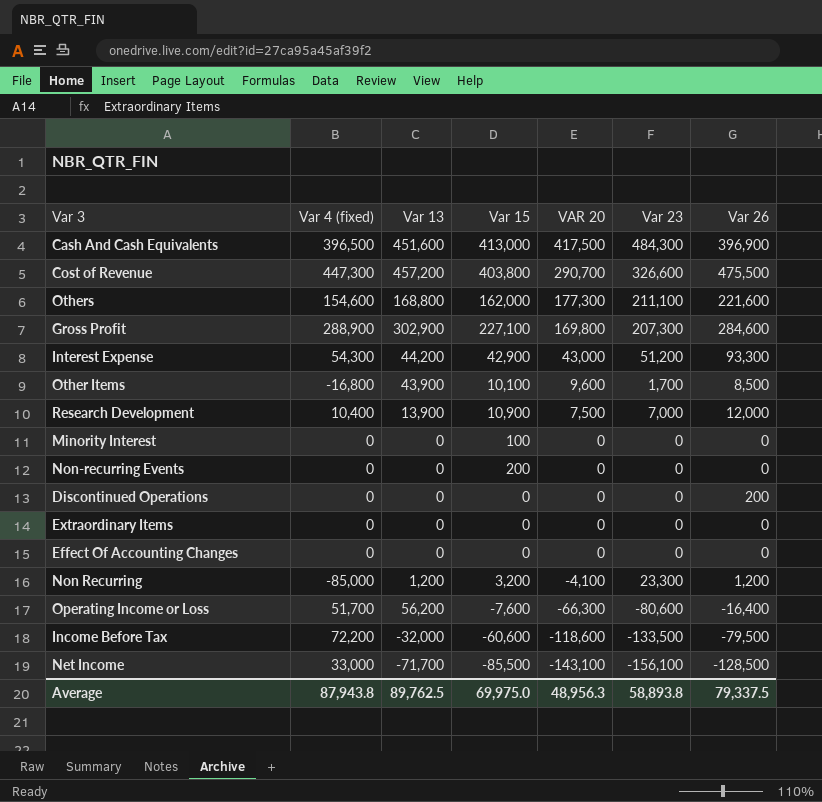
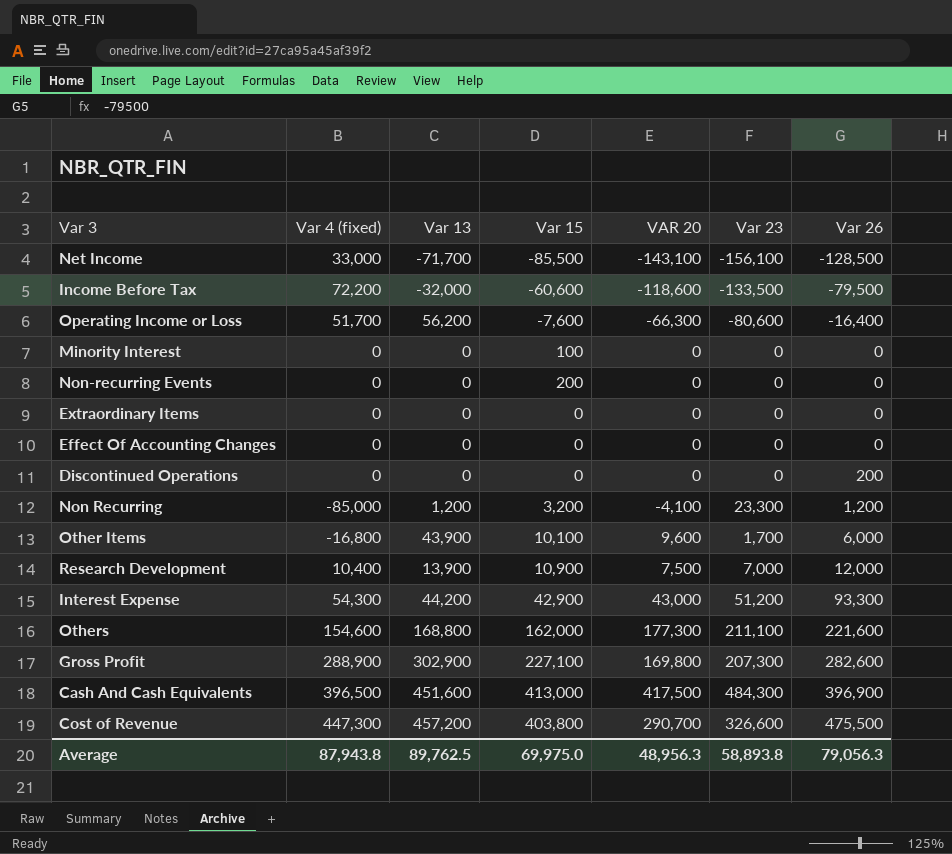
row order: VAR 20 descending -> Var 26 ascending
Other Items | Var 26: 8,500 -> 6,000
Gross Profit | Var 26: 284,600 -> 282,600
Average | Var 26: 79,337.5 -> 79,056.3

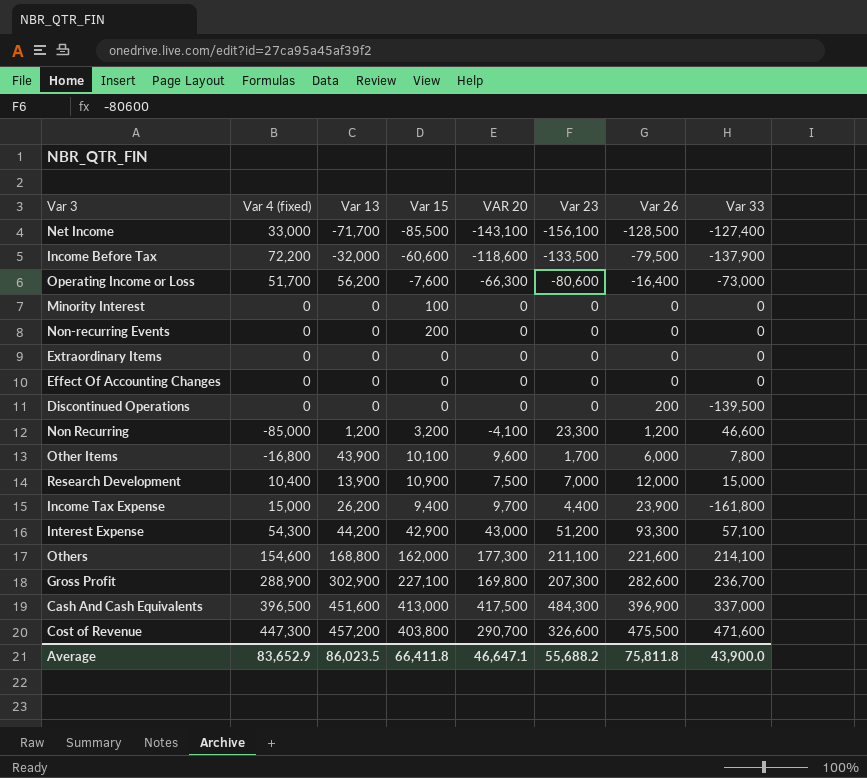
column Var 33 | position: none -> 8
row Income Tax Expense: none -> 15,000 | 26,200 | 9,400 | 9,700 | 4,400 | 23,900 | -161,800
Average | Var 4 (fixed): 87,943.8 -> 83,652.9
Average | Var 13: 89,762.5 -> 86,023.5
Average | Var 15: 69,975.0 -> 66,411.8
Average | VAR 20: 48,956.3 -> 46,647.1
Average | Var 23: 58,893.8 -> 55,688.2
Average | Var 26: 79,056.3 -> 75,811.8

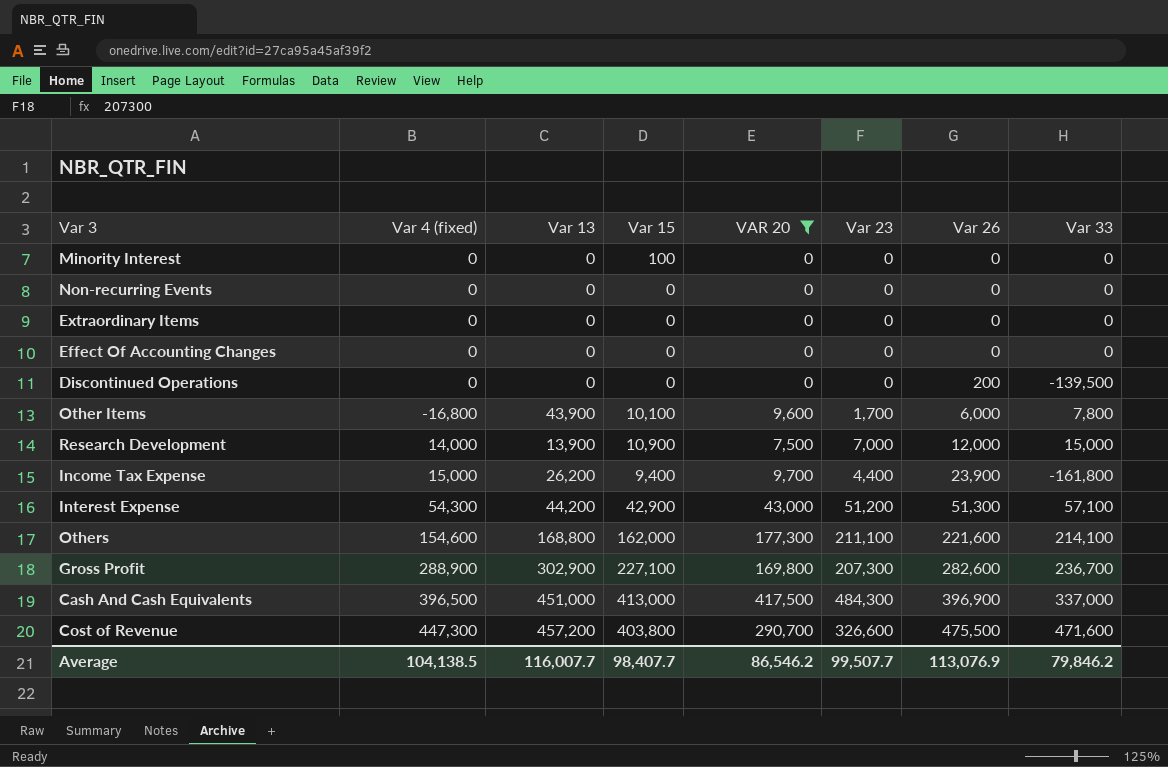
filter: none -> VAR 20 >= 0
Non-recurring Events | Var 15: 200 -> 0
Research Development | Var 4 (fixed): 10,400 -> 14,000
Interest Expense | Var 26: 93,300 -> 51,300
Cash And Cash Equivalents | Var 13: 451,600 -> 451,000
Average | Var 4 (fixed): 83,652.9 -> 104,138.5
Average | Var 13: 86,023.5 -> 116,007.7
Average | Var 15: 66,411.8 -> 98,407.7
Average | VAR 20: 46,647.1 -> 86,546.2
Average | Var 23: 55,688.2 -> 99,507.7
Average | Var 26: 75,811.8 -> 113,076.9
Average | Var 33: 43,900.0 -> 79,846.2

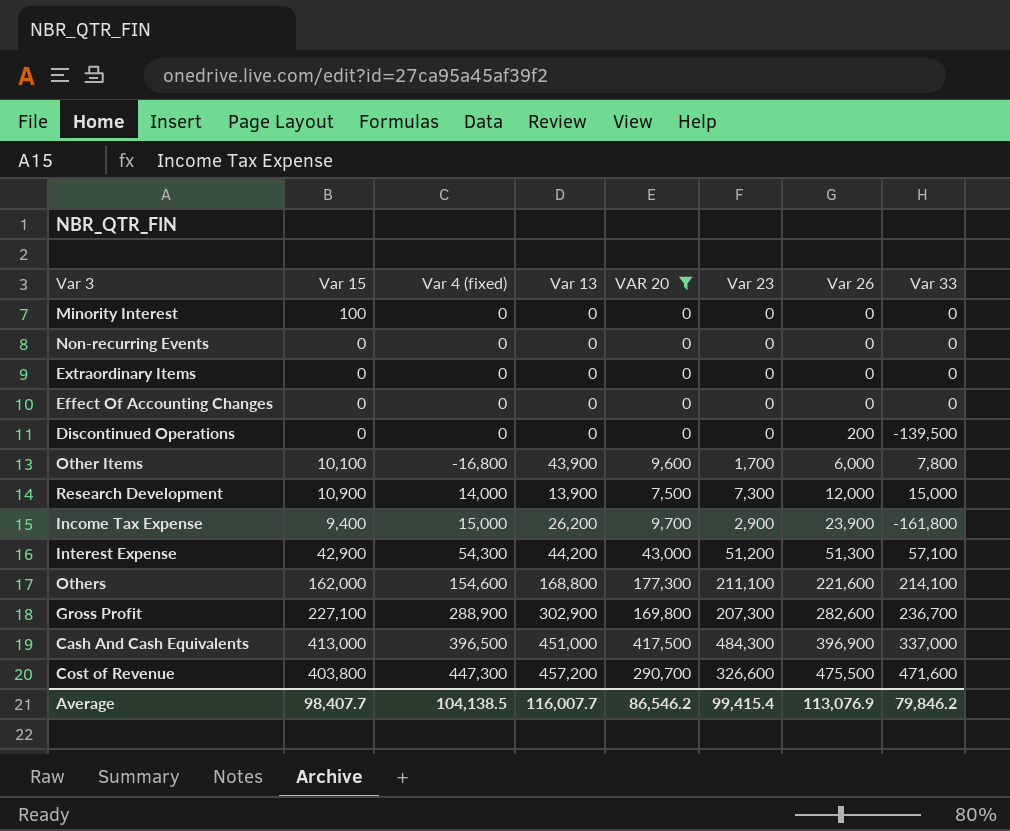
column Var 15 | position: 4 -> 2
Research Development | Var 23: 7,000 -> 7,300
Income Tax Expense | Var 23: 4,400 -> 2,900
Average | Var 23: 99,507.7 -> 99,415.4

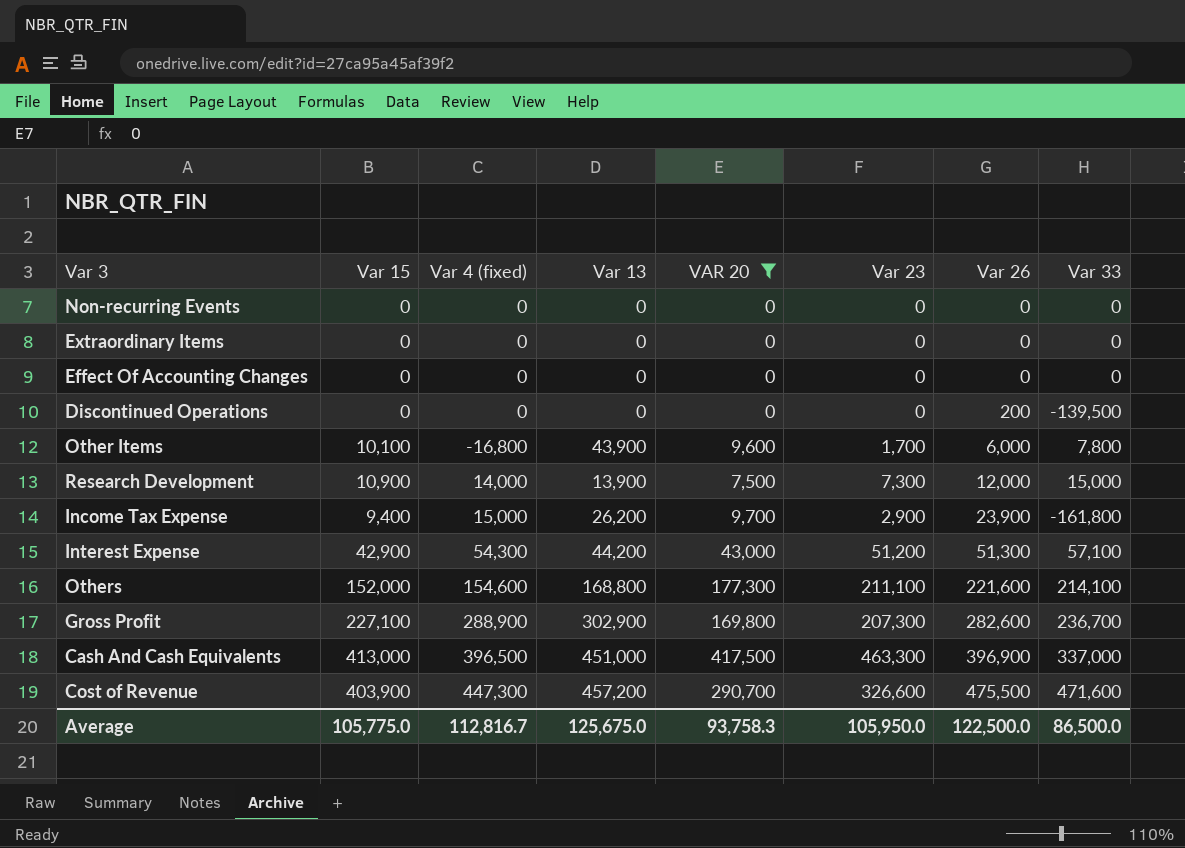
row Minority Interest: 100 | 0 | 0 | 0 | 0 | 0 | 0 -> none
Others | Var 15: 162,000 -> 152,000
Cash And Cash Equivalents | Var 23: 484,300 -> 463,300
Cost of Revenue | Var 15: 403,800 -> 403,900
Average | Var 15: 98,407.7 -> 105,775.0
Average | Var 4 (fixed): 104,138.5 -> 112,816.7
Average | Var 13: 116,007.7 -> 125,675.0
Average | VAR 20: 86,546.2 -> 93,758.3
Average | Var 23: 99,415.4 -> 105,950.0
Average | Var 26: 113,076.9 -> 122,500.0
Average | Var 33: 79,846.2 -> 86,500.0

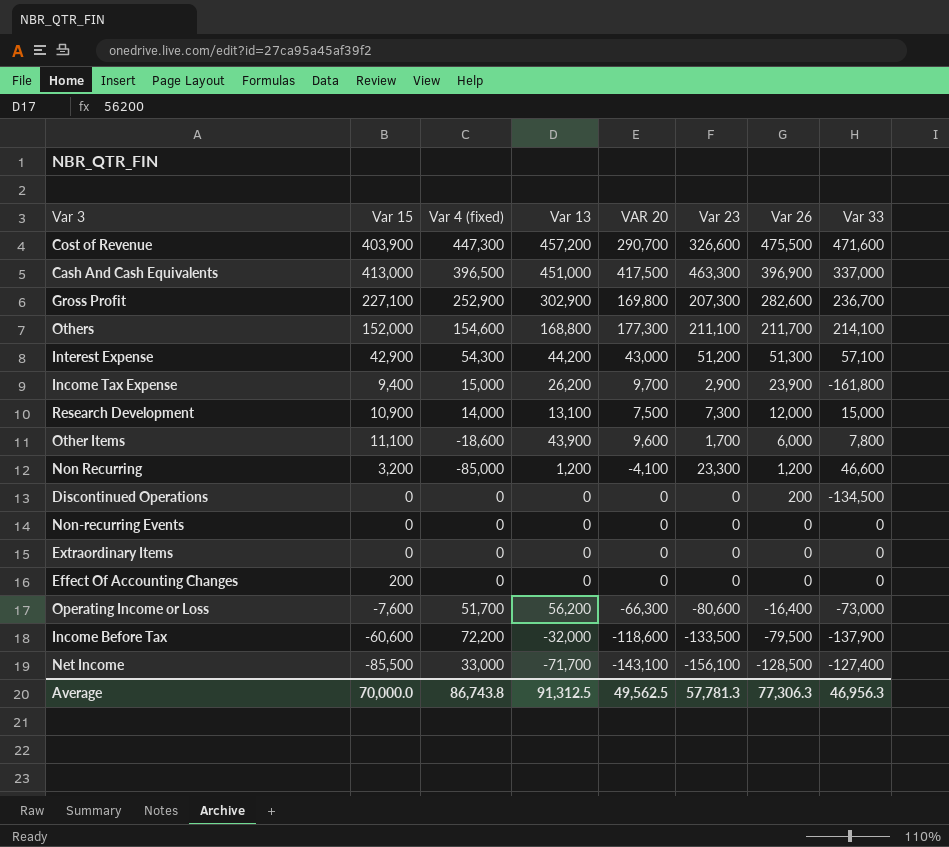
filter: VAR 20 >= 0 -> none
row order: Var 26 ascending -> Var 26 descending
Gross Profit | Var 4 (fixed): 288,900 -> 252,900
Others | Var 26: 221,600 -> 211,700
Research Development | Var 13: 13,900 -> 13,100
Other Items | Var 15: 10,100 -> 11,100
Other Items | Var 4 (fixed): -16,800 -> -18,600
Discontinued Operations | Var 33: -139,500 -> -134,500
Effect Of Accounting Changes | Var 15: 0 -> 200
Average | Var 15: 105,775.0 -> 70,000.0
Average | Var 4 (fixed): 112,816.7 -> 86,743.8
Average | Var 13: 125,675.0 -> 91,312.5
Average | VAR 20: 93,758.3 -> 49,562.5
Average | Var 23: 105,950.0 -> 57,781.3
Average | Var 26: 122,500.0 -> 77,306.3
Average | Var 33: 86,500.0 -> 46,956.3

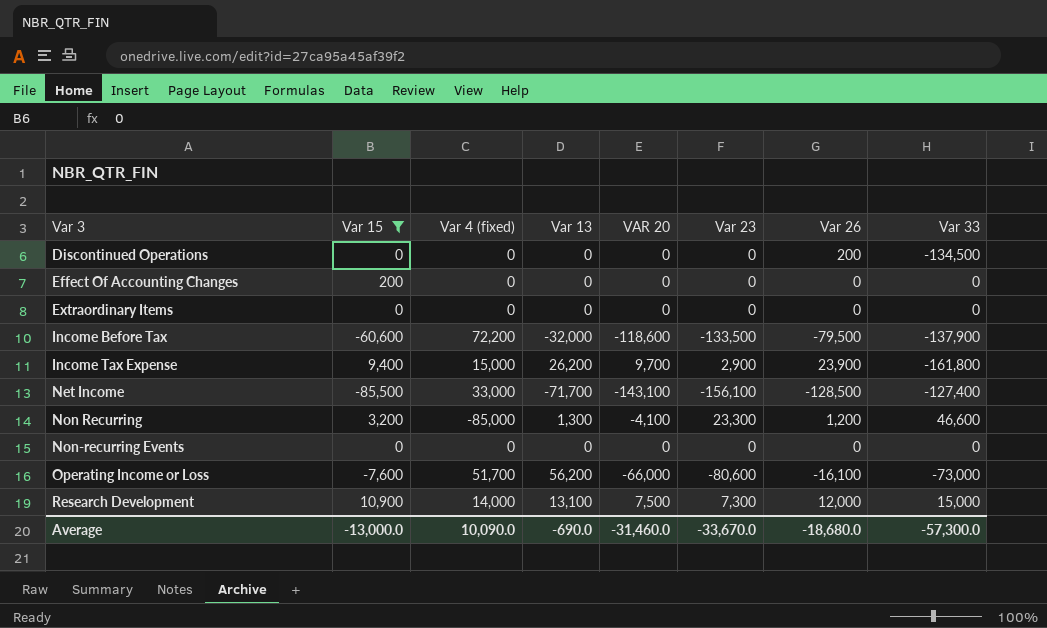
filter: none -> Var 15 <= 10,900
row order: Var 26 descending -> Var 3 ascending
Non Recurring | Var 13: 1,200 -> 1,300
Operating Income or Loss | VAR 20: -66,300 -> -66,000
Operating Income or Loss | Var 26: -16,400 -> -16,100
Average | Var 15: 70,000.0 -> -13,000.0
Average | Var 4 (fixed): 86,743.8 -> 10,090.0
Average | Var 13: 91,312.5 -> -690.0
Average | VAR 20: 49,562.5 -> -31,460.0
Average | Var 23: 57,781.3 -> -33,670.0
Average | Var 26: 77,306.3 -> -18,680.0
Average | Var 33: 46,956.3 -> -57,300.0

